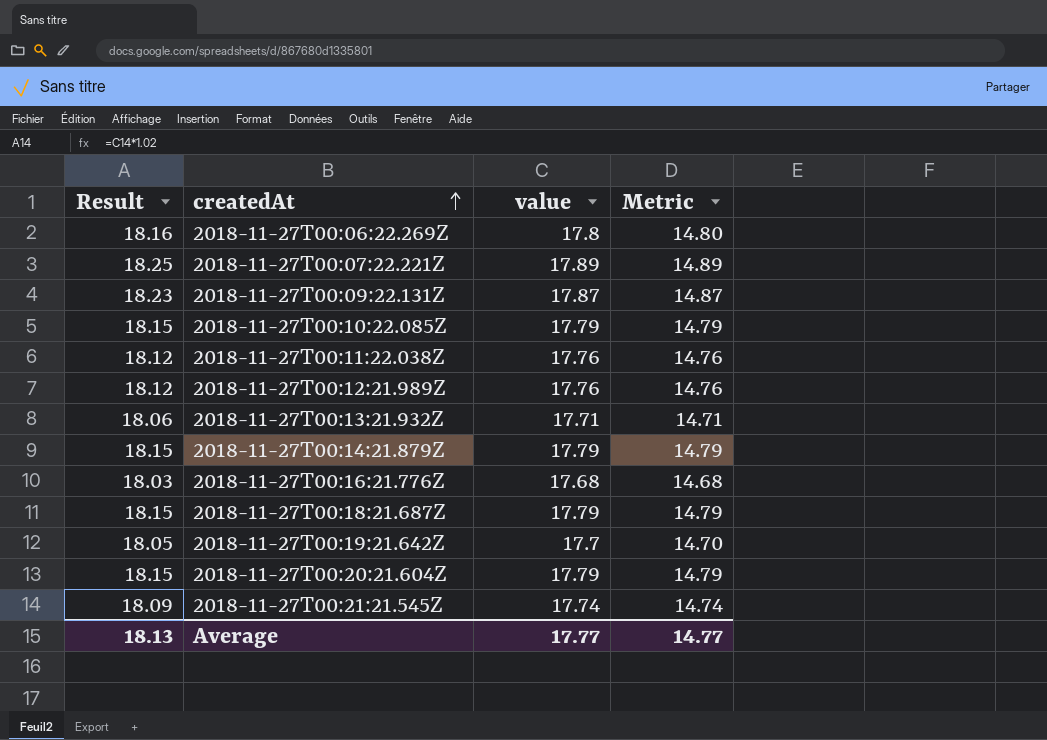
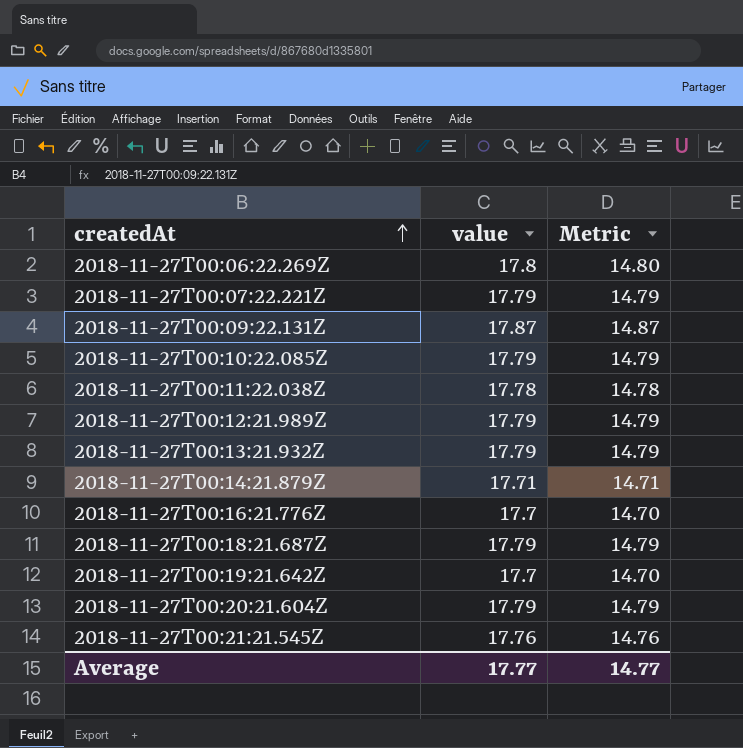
column Result | formula: [value] * 1.02 -> none
2018-11-27T00:07:22.221Z | value: 17.89 -> 17.79
2018-11-27T00:07:22.221Z | Metric: 14.89 -> 14.79
2018-11-27T00:11:22.038Z | value: 17.76 -> 17.78
2018-11-27T00:11:22.038Z | Metric: 14.76 -> 14.78
2018-11-27T00:12:21.989Z | value: 17.76 -> 17.79
2018-11-27T00:12:21.989Z | Metric: 14.76 -> 14.79
2018-11-27T00:13:21.932Z | value: 17.71 -> 17.79
2018-11-27T00:13:21.932Z | Metric: 14.71 -> 14.79
2018-11-27T00:14:21.879Z | value: 17.79 -> 17.71
2018-11-27T00:14:21.879Z | Metric: 14.79 -> 14.71
2018-11-27T00:16:21.776Z | value: 17.68 -> 17.7
2018-11-27T00:16:21.776Z | Metric: 14.68 -> 14.70
2018-11-27T00:21:21.545Z | value: 17.74 -> 17.76
2018-11-27T00:21:21.545Z | Metric: 14.74 -> 14.76

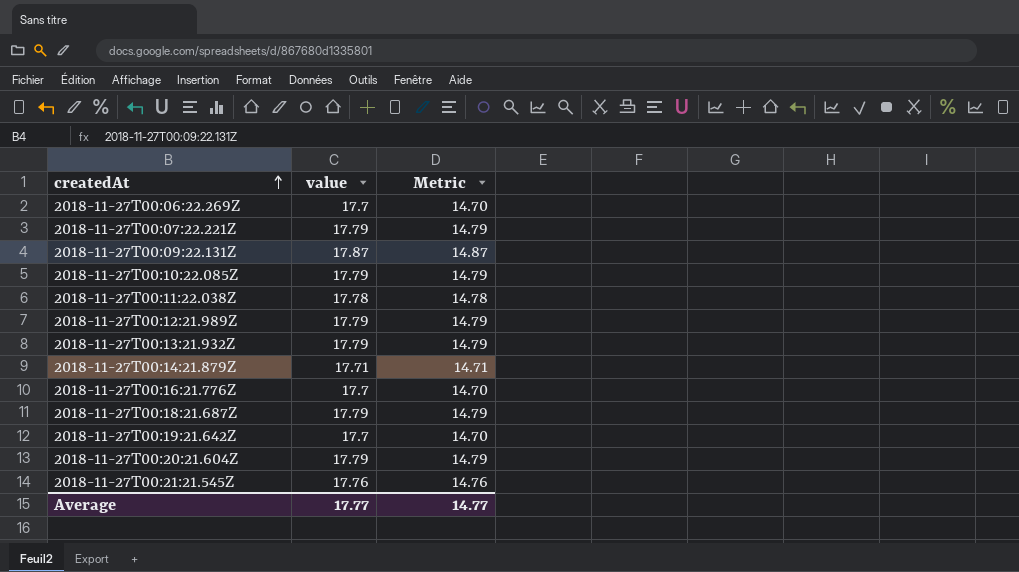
2018-11-27T00:06:22.269Z | value: 17.8 -> 17.7
2018-11-27T00:06:22.269Z | Metric: 14.80 -> 14.70

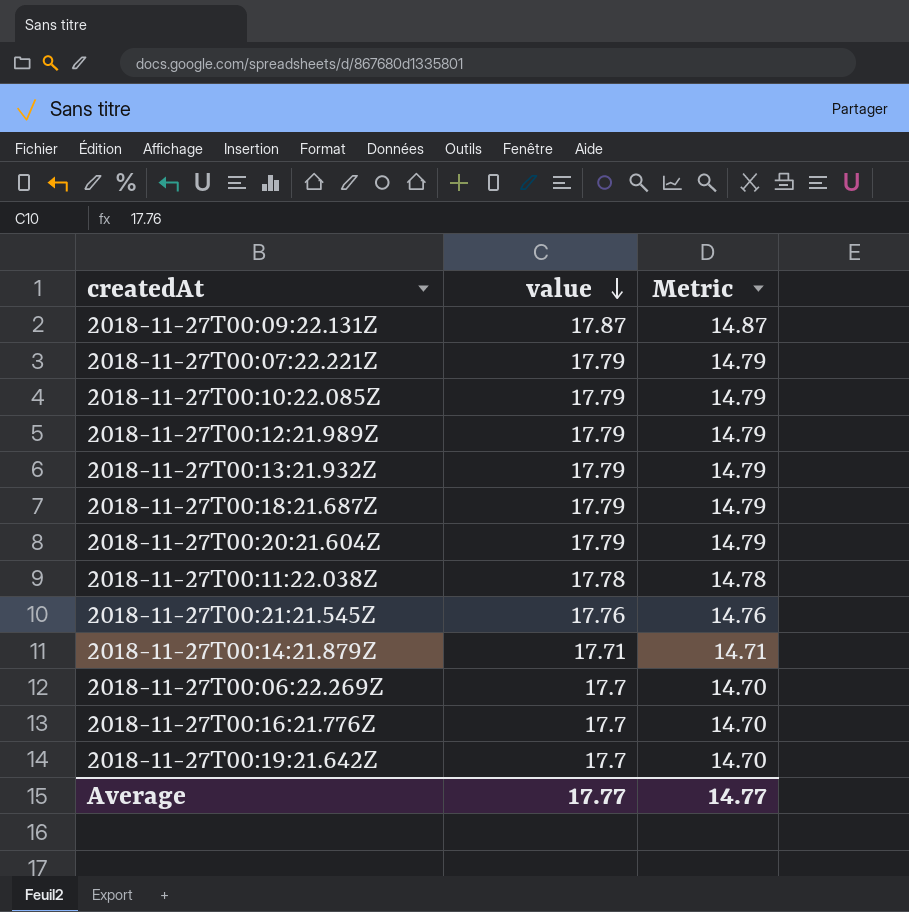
row order: createdAt ascending -> value descending

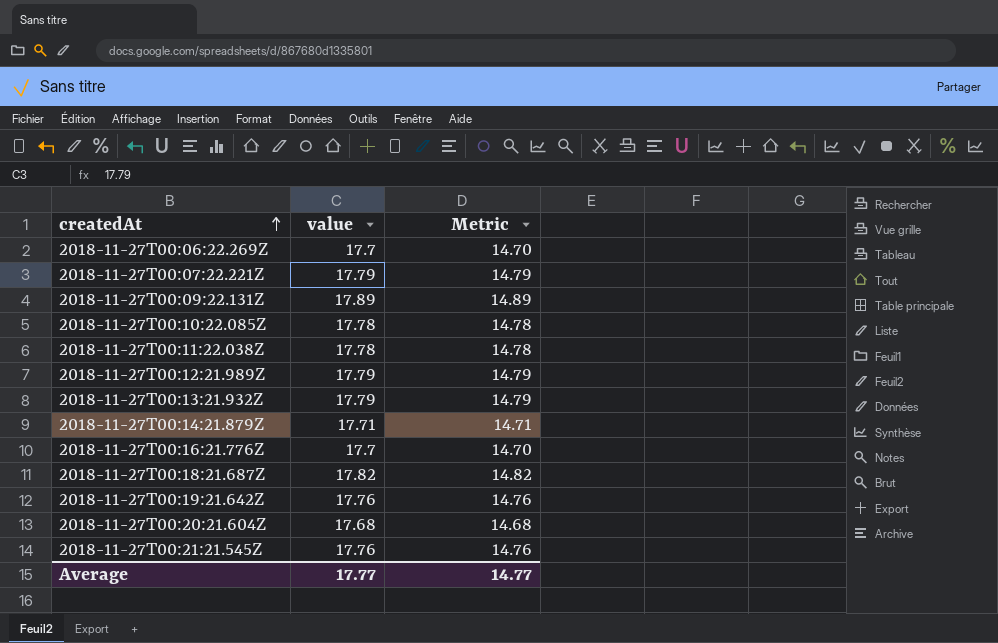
row order: value descending -> createdAt ascending
2018-11-27T00:09:22.131Z | value: 17.87 -> 17.89
2018-11-27T00:09:22.131Z | Metric: 14.87 -> 14.89
2018-11-27T00:10:22.085Z | value: 17.79 -> 17.78
2018-11-27T00:10:22.085Z | Metric: 14.79 -> 14.78
2018-11-27T00:18:21.687Z | value: 17.79 -> 17.82
2018-11-27T00:18:21.687Z | Metric: 14.79 -> 14.82
2018-11-27T00:19:21.642Z | value: 17.7 -> 17.76
2018-11-27T00:19:21.642Z | Metric: 14.70 -> 14.76
2018-11-27T00:20:21.604Z | value: 17.79 -> 17.68
2018-11-27T00:20:21.604Z | Metric: 14.79 -> 14.68

